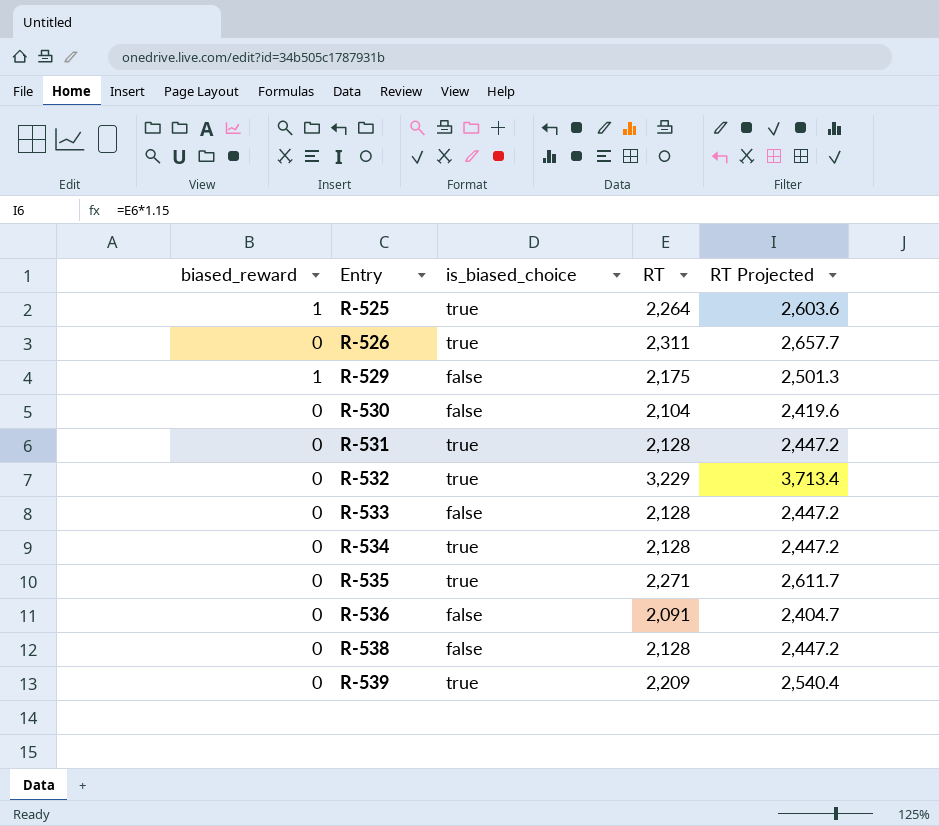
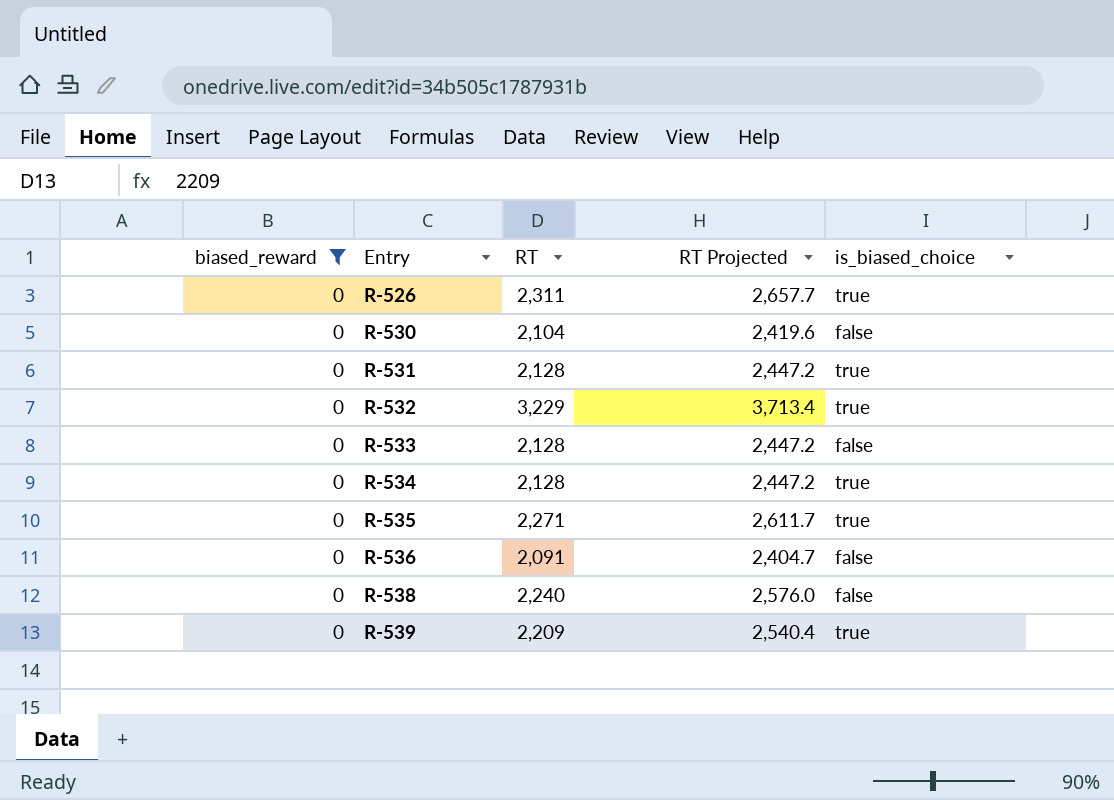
filter: none -> biased_reward = 0
column is_biased_choice | position: 3 -> 5
R-538 | RT: 2,128 -> 2,240
R-538 | RT Projected: 2,447.2 -> 2,576.0

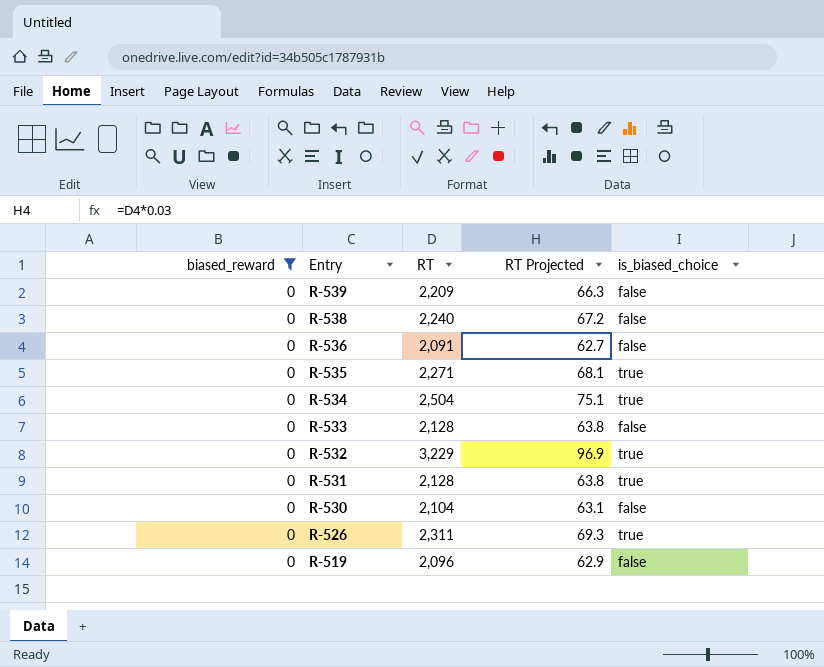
row order: Entry ascending -> Entry descending
column RT Projected | formula: [RT] * 1.15 -> [RT] * 0.03
R-539 | is_biased_choice: true -> false
R-534 | RT: 2,128 -> 2,504
row R-519: none -> 0 | 2,096 | 62.9 | false

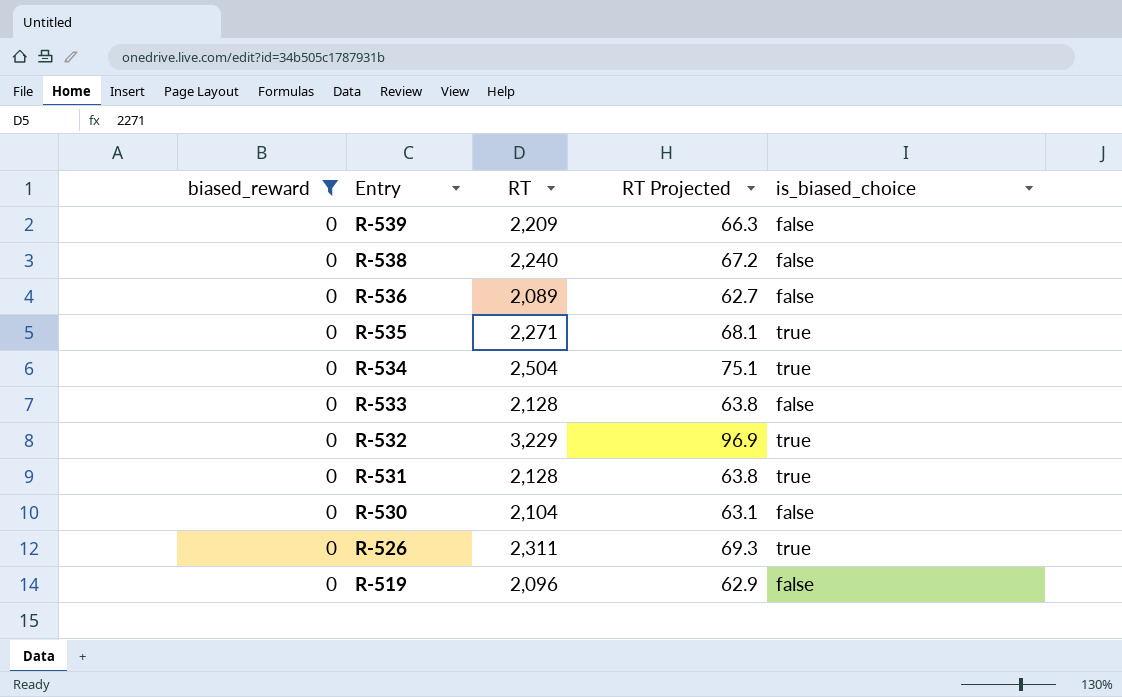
R-536 | RT: 2,091 -> 2,089

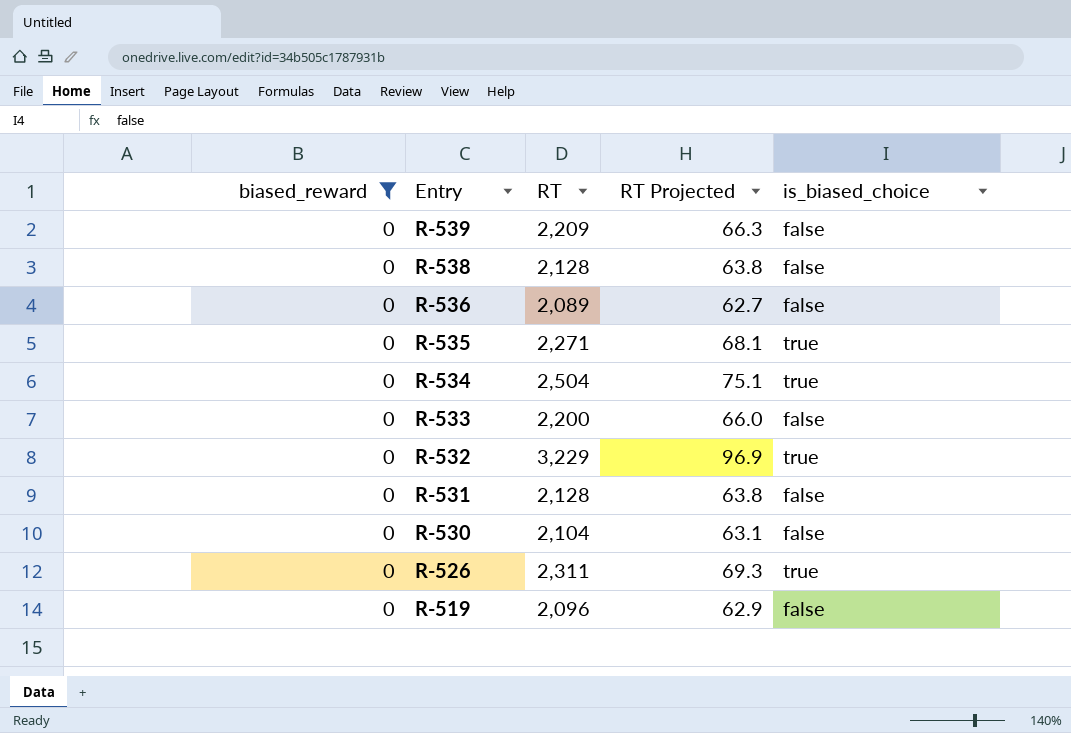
R-538 | RT: 2,240 -> 2,128
R-538 | RT Projected: 67.2 -> 63.8
R-533 | RT: 2,128 -> 2,200
R-533 | RT Projected: 63.8 -> 66.0
R-531 | is_biased_choice: true -> false

